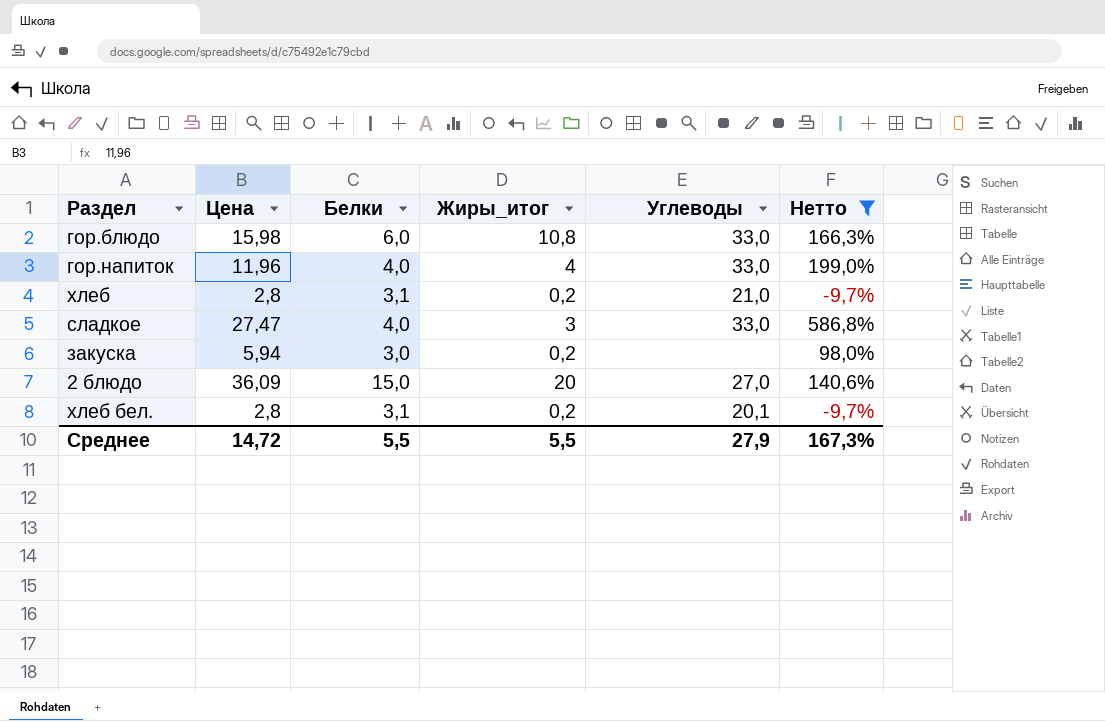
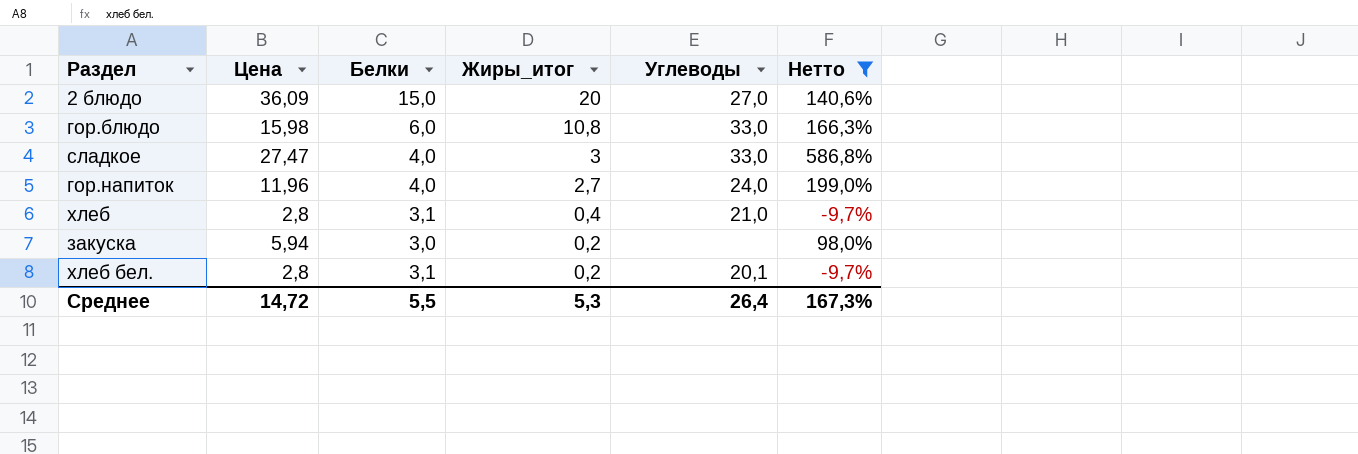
row order: none -> Жиры_итог descending
гор.напиток | Жиры_итог: 4 -> 2,7
гор.напиток | Углеводы: 33,0 -> 24,0
хлеб | Жиры_итог: 0,2 -> 0,4
Среднее | Жиры_итог: 5,5 -> 5,3
Среднее | Углеводы: 27,9 -> 26,4

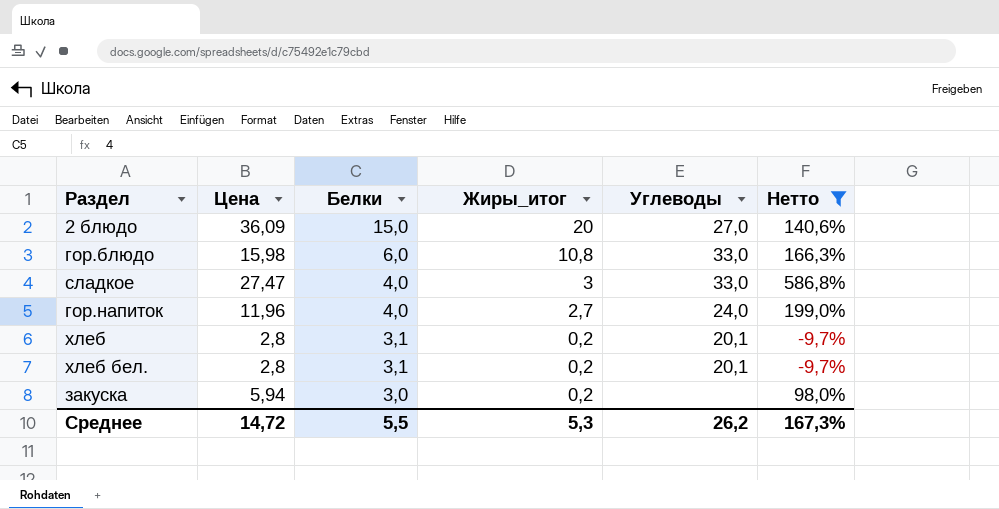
row order: Жиры_итог descending -> Белки descending
хлеб | Жиры_итог: 0,4 -> 0,2
хлеб | Углеводы: 21,0 -> 20,1
Среднее | Углеводы: 26,4 -> 26,2

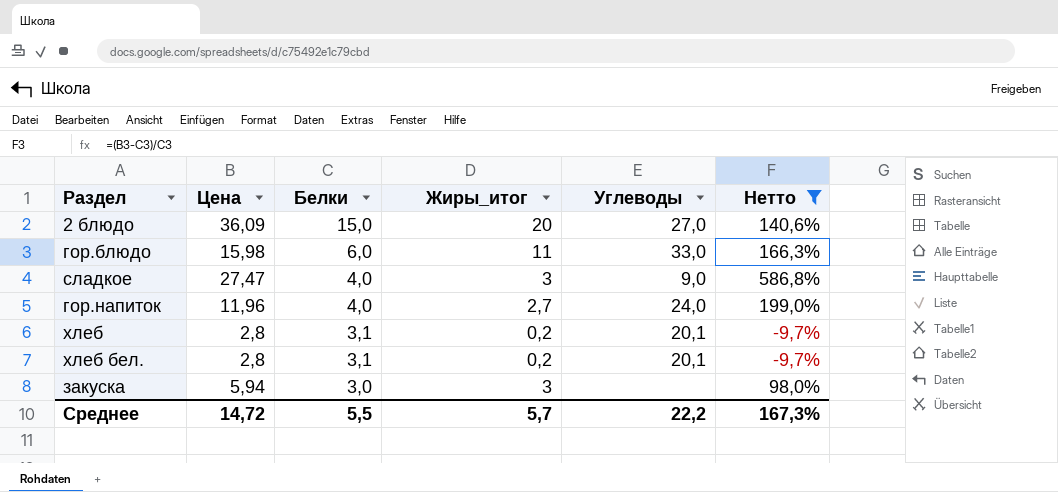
гор.блюдо | Жиры_итог: 10,8 -> 11
сладкое | Углеводы: 33,0 -> 9,0
закуска | Жиры_итог: 0,2 -> 3
Среднее | Жиры_итог: 5,3 -> 5,7
Среднее | Углеводы: 26,2 -> 22,2

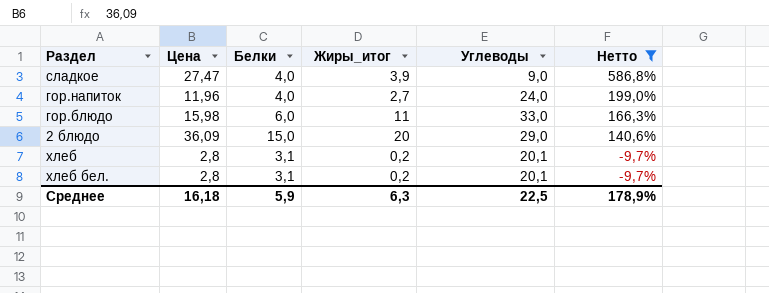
row order: Белки descending -> Нетто descending
row закуска: 5,94 | 3,0 | 3 | none | 98,0% -> none
сладкое | Жиры_итог: 3 -> 3,9
2 блюдо | Углеводы: 27,0 -> 29,0
Среднее | Цена: 14,72 -> 16,18
Среднее | Белки: 5,5 -> 5,9
Среднее | Жиры_итог: 5,7 -> 6,3
Среднее | Углеводы: 22,2 -> 22,5
Среднее | Нетто: 167,3% -> 178,9%

